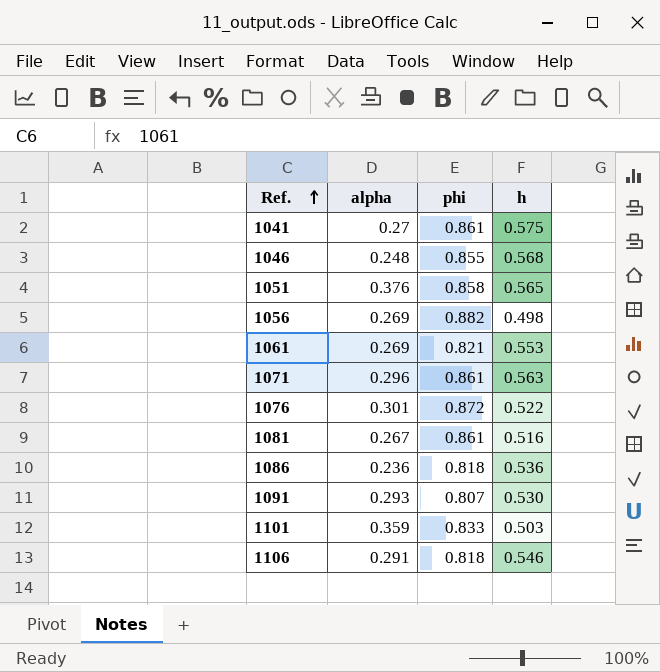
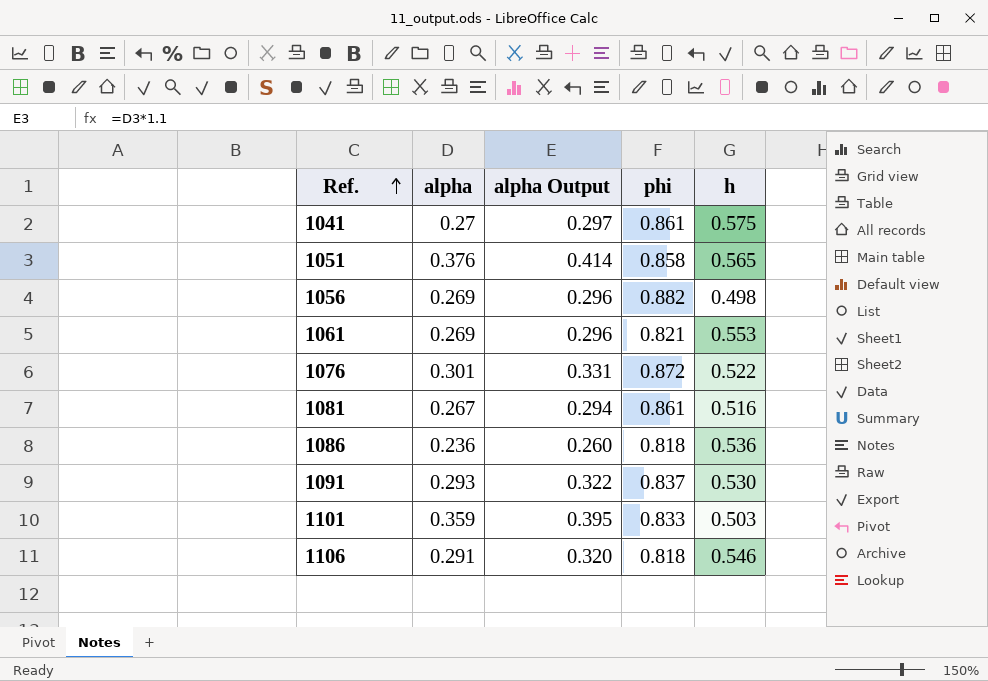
column alpha Output | formula: none -> [alpha] * 1.1
row 1046: 0.248 | 0.855 | 0.568 -> none
row 1071: 0.296 | 0.861 | 0.563 -> none
1091 | phi: 0.807 -> 0.837

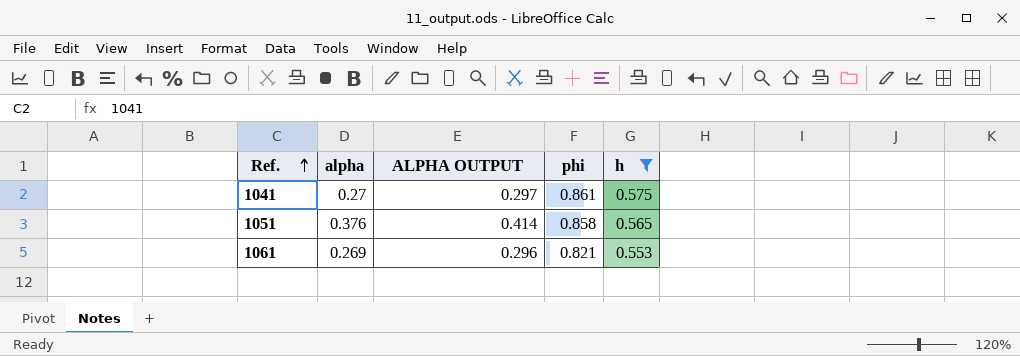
filter: none -> h >= 0.553
column name: alpha Output -> ALPHA OUTPUT

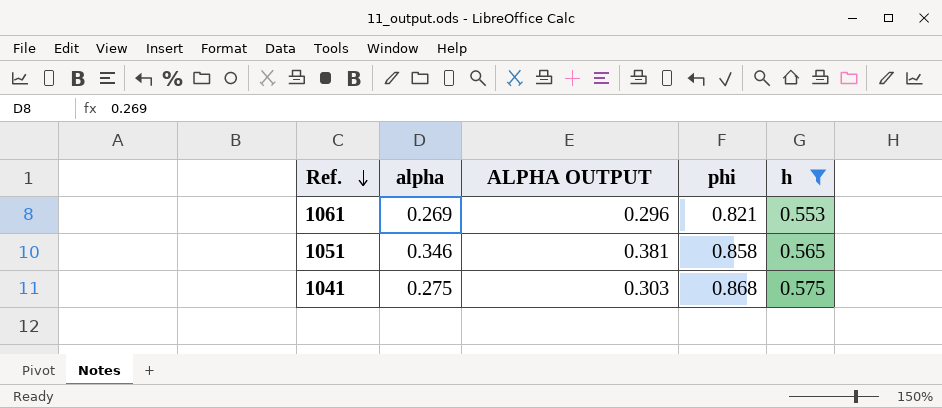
row order: Ref. ascending -> Ref. descending
1051 | alpha: 0.376 -> 0.346
1051 | ALPHA OUTPUT: 0.414 -> 0.381
1041 | alpha: 0.27 -> 0.275
1041 | ALPHA OUTPUT: 0.297 -> 0.303
1041 | phi: 0.861 -> 0.868

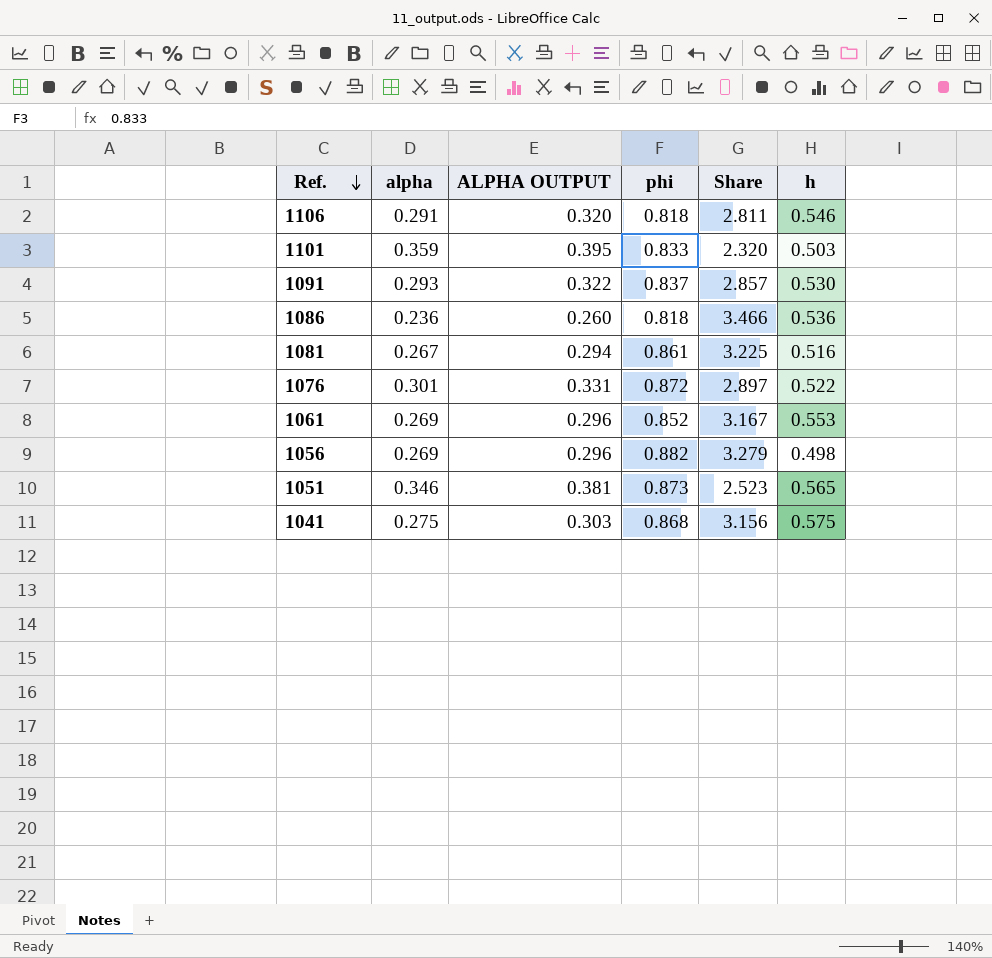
filter: h >= 0.553 -> none
column Share | formula: none -> [phi] / [alpha]
1061 | phi: 0.821 -> 0.852
1051 | phi: 0.858 -> 0.873

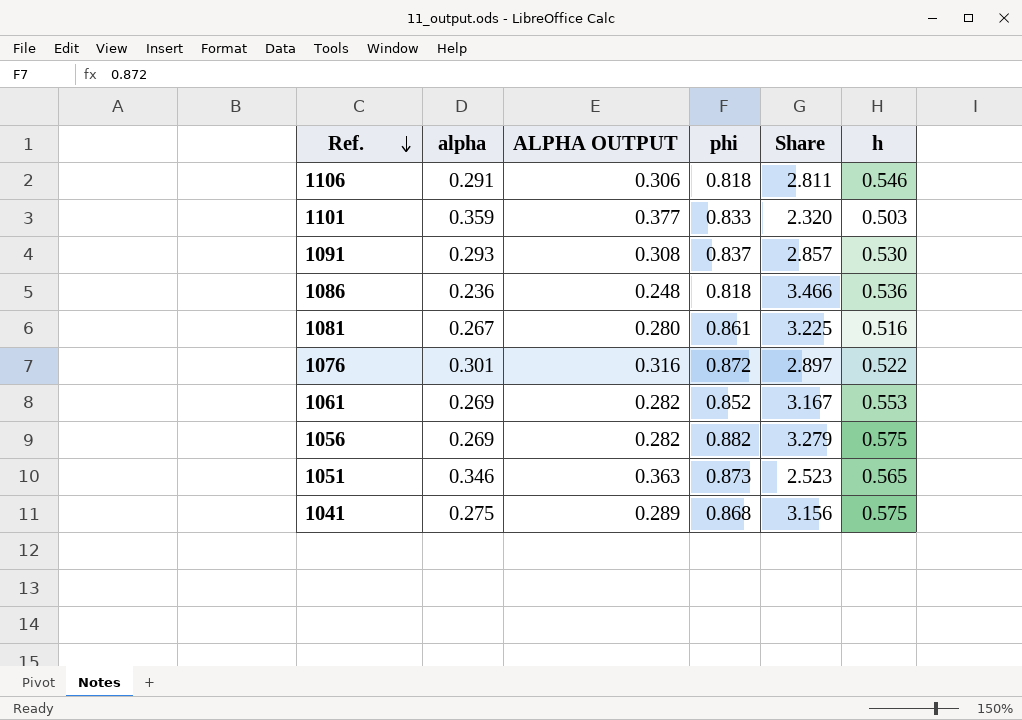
column ALPHA OUTPUT | formula: [alpha] * 1.1 -> [alpha] * 1.05
1056 | h: 0.498 -> 0.575

